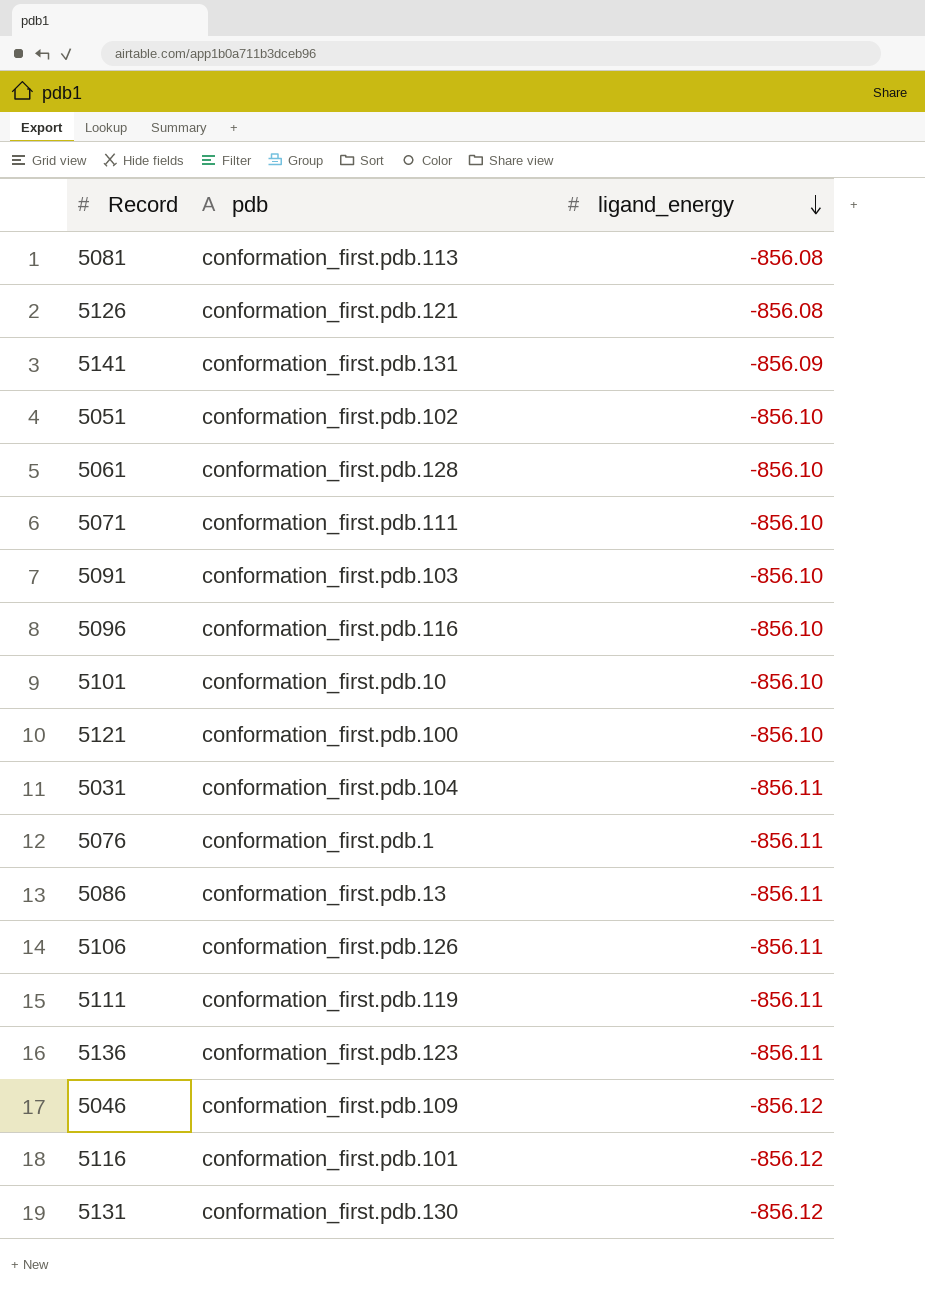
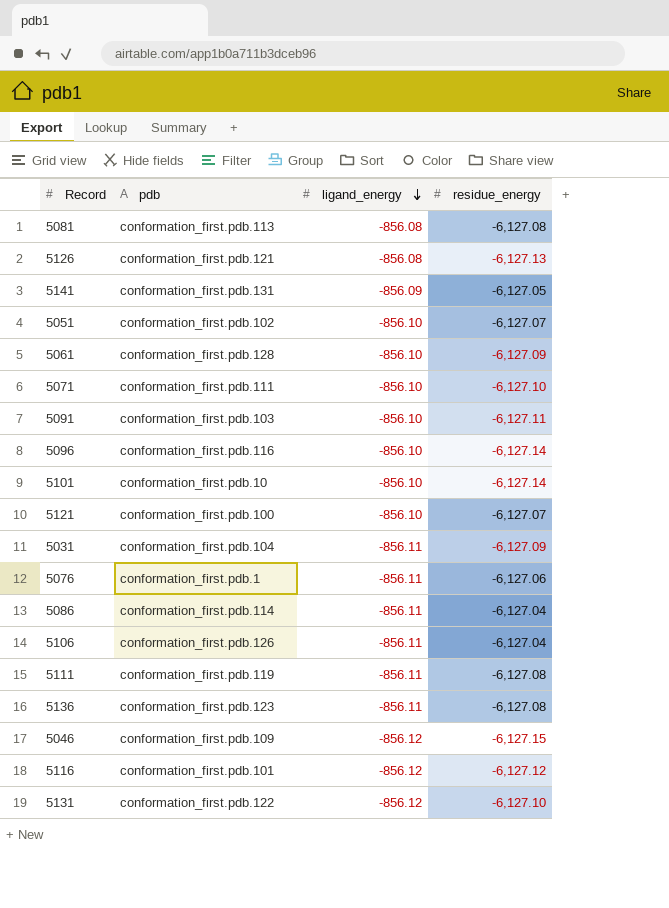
column residue_energy | position: none -> 4
5086 | pdb: conformation_first.pdb.13 -> conformation_first.pdb.114
5131 | pdb: conformation_first.pdb.130 -> conformation_first.pdb.122

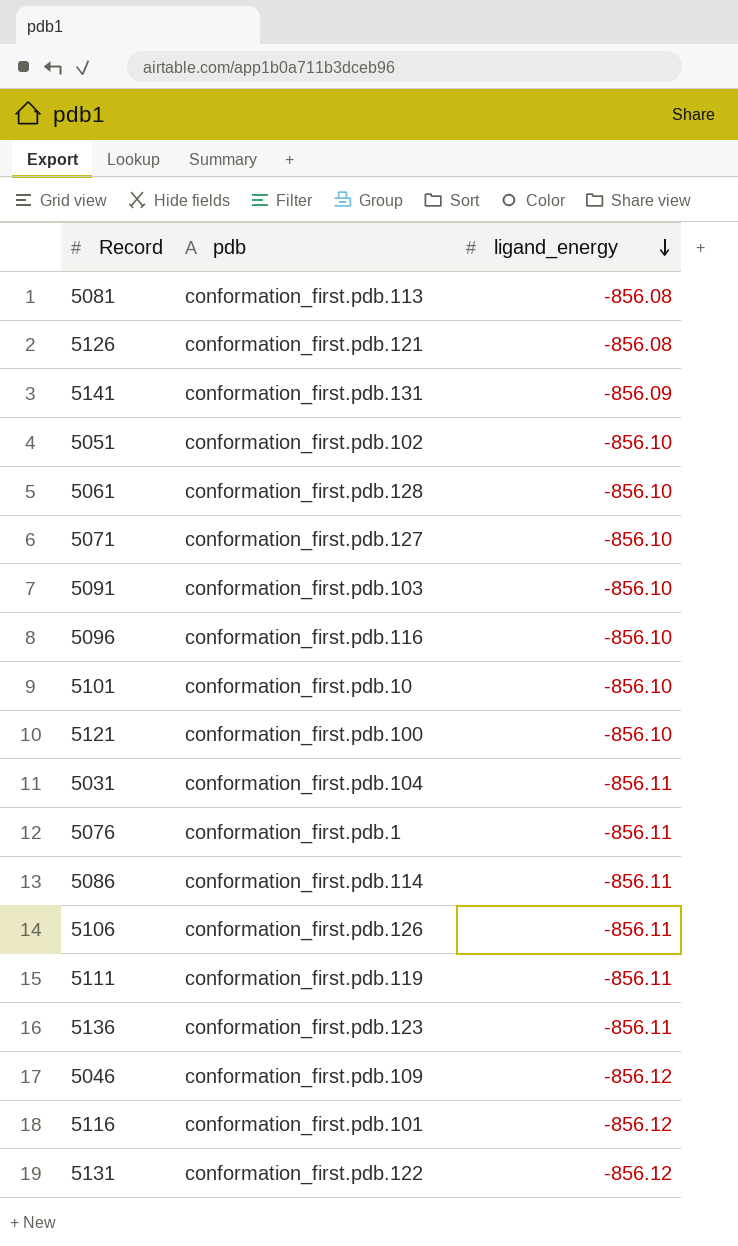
column residue_energy | position: 4 -> none
5071 | pdb: conformation_first.pdb.111 -> conformation_first.pdb.127

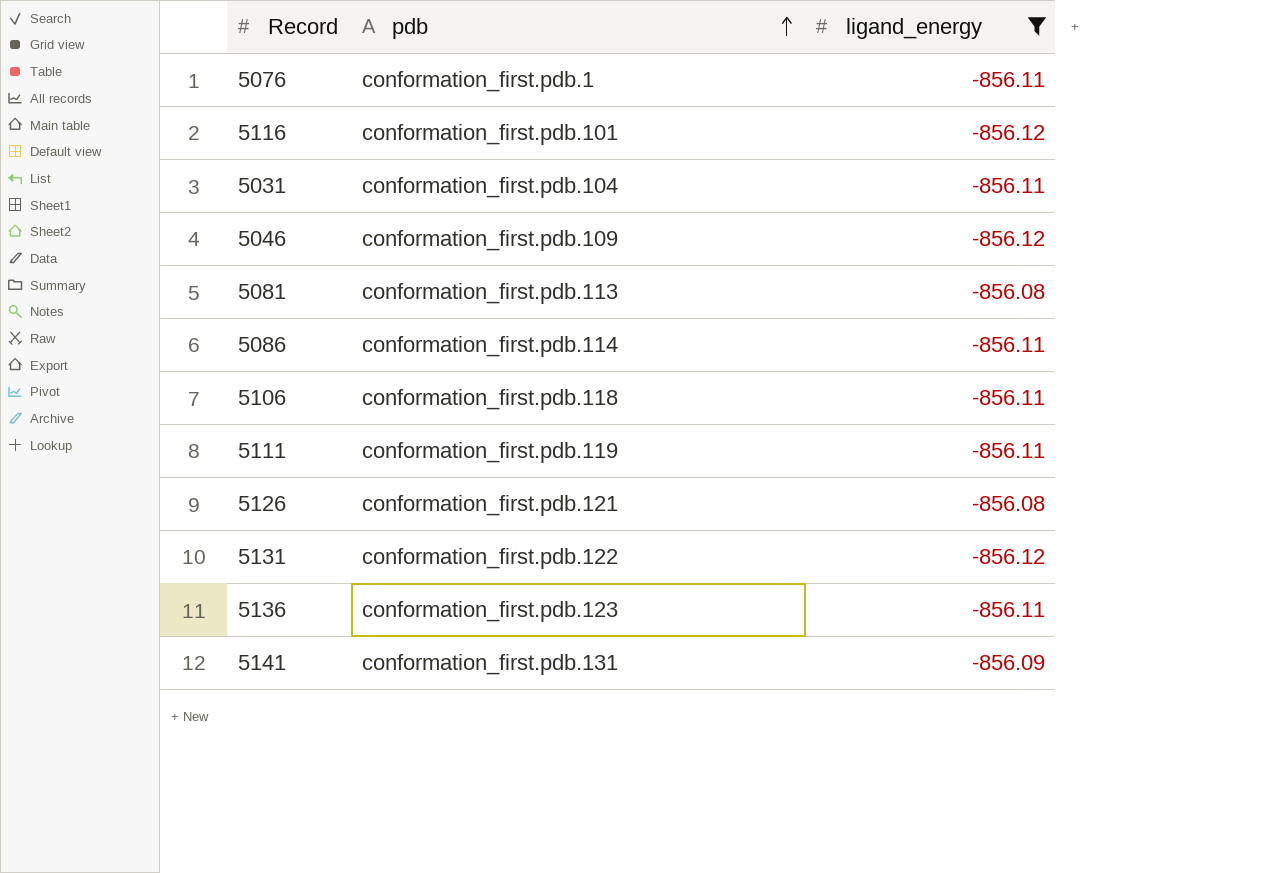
filter: none -> ligand_energy != -856.10
row order: ligand_energy descending -> pdb ascending
5106 | pdb: conformation_first.pdb.126 -> conformation_first.pdb.118

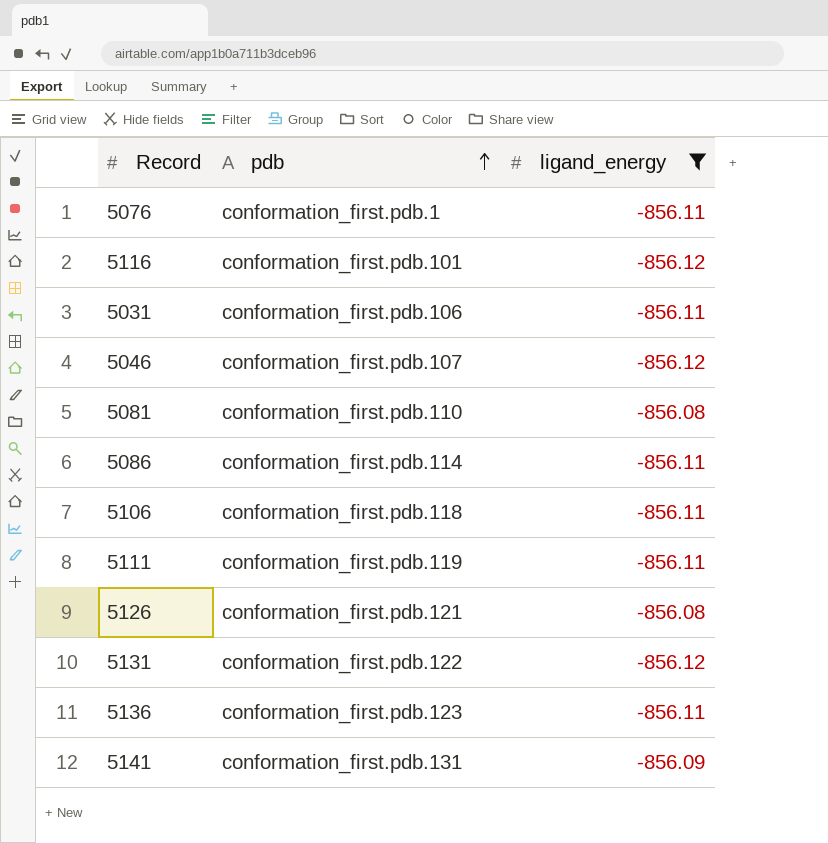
5031 | pdb: conformation_first.pdb.104 -> conformation_first.pdb.106
5046 | pdb: conformation_first.pdb.109 -> conformation_first.pdb.107
5081 | pdb: conformation_first.pdb.113 -> conformation_first.pdb.110

